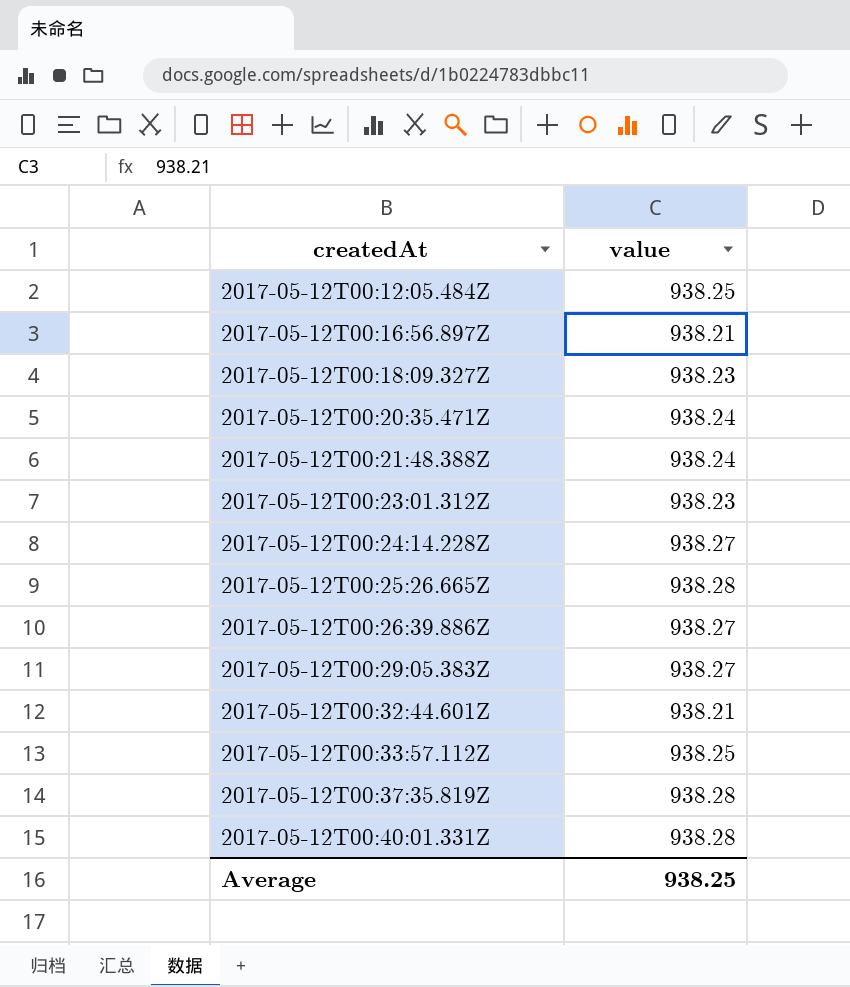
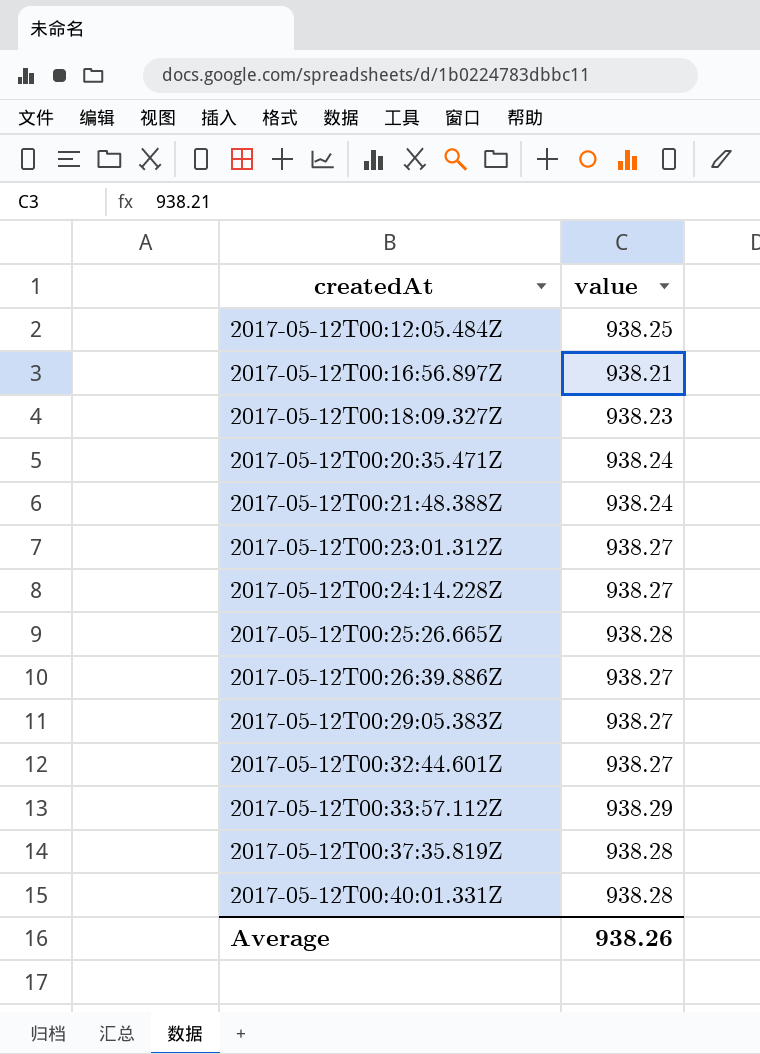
2017-05-12T00:23:01.312Z | value: 938.23 -> 938.27
2017-05-12T00:32:44.601Z | value: 938.21 -> 938.27
2017-05-12T00:33:57.112Z | value: 938.25 -> 938.29
Average | value: 938.25 -> 938.26

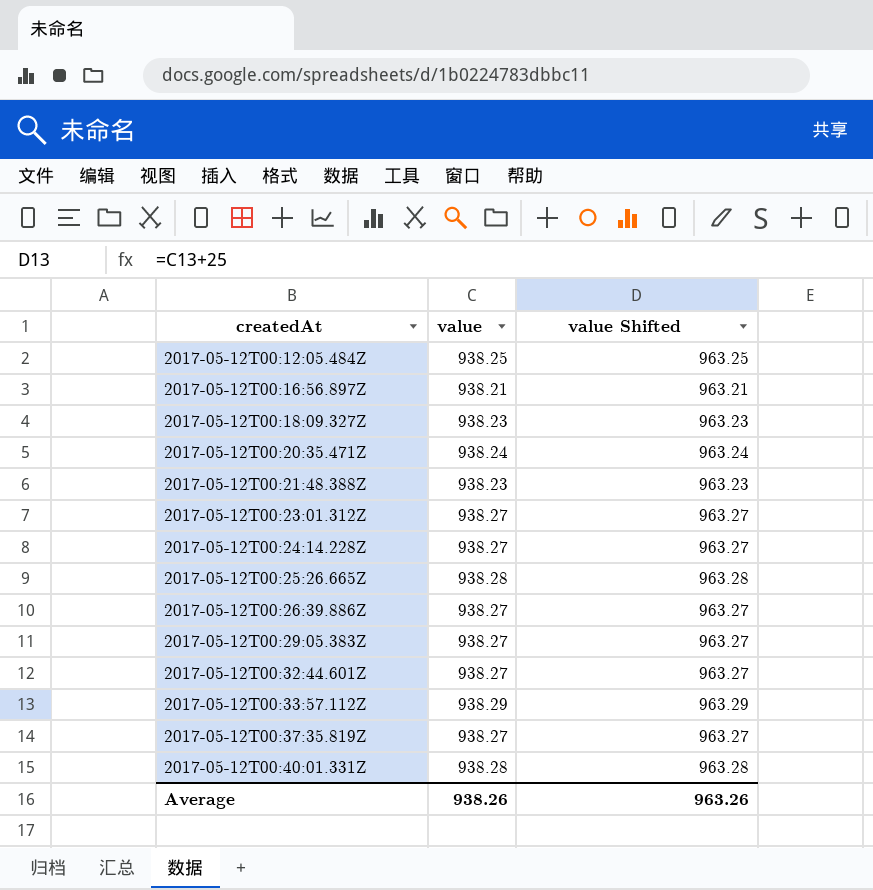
column value Shifted | formula: none -> [value] + 25
2017-05-12T00:21:48.388Z | value: 938.24 -> 938.23
2017-05-12T00:37:35.819Z | value: 938.28 -> 938.27

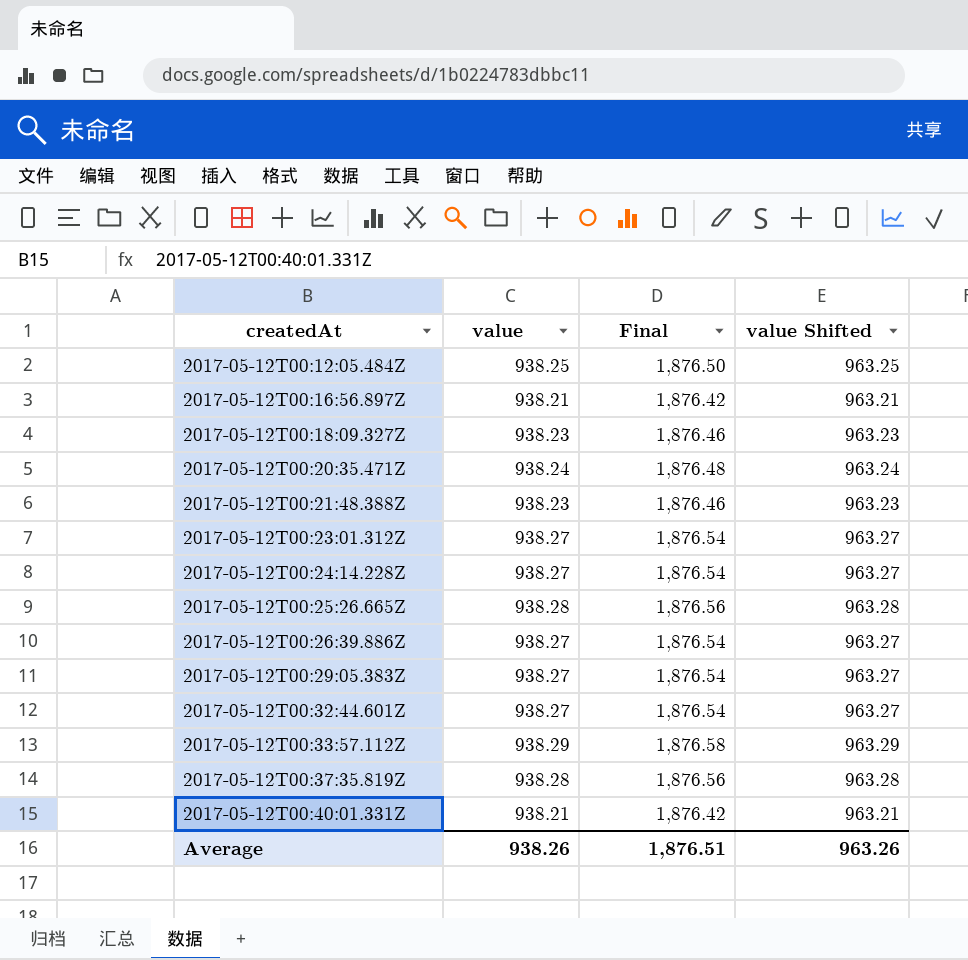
column Final | formula: none -> [value] * 2
2017-05-12T00:37:35.819Z | value: 938.27 -> 938.28
2017-05-12T00:37:35.819Z | value Shifted: 963.27 -> 963.28
2017-05-12T00:40:01.331Z | value: 938.28 -> 938.21
2017-05-12T00:40:01.331Z | value Shifted: 963.28 -> 963.21

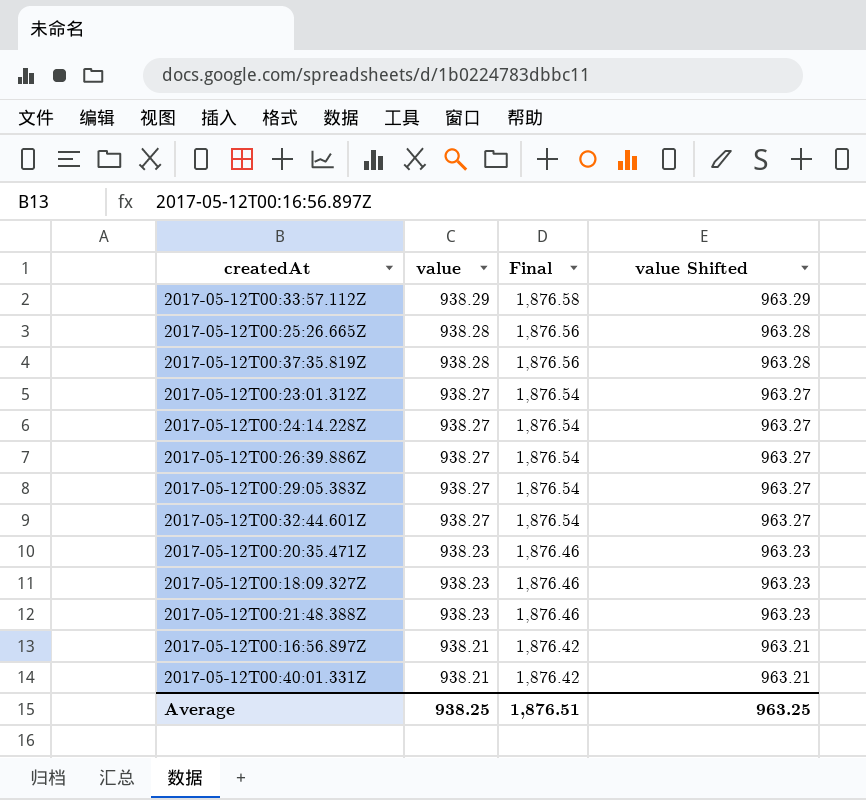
row order: createdAt ascending -> value descending
row 2017-05-12T00:12:05.484Z: 938.25 | 1,876.50 | 963.25 -> none
2017-05-12T00:20:35.471Z | value: 938.24 -> 938.23
2017-05-12T00:20:35.471Z | Final: 1,876.48 -> 1,876.46
2017-05-12T00:20:35.471Z | value Shifted: 963.24 -> 963.23
Average | value: 938.26 -> 938.25
Average | value Shifted: 963.26 -> 963.25

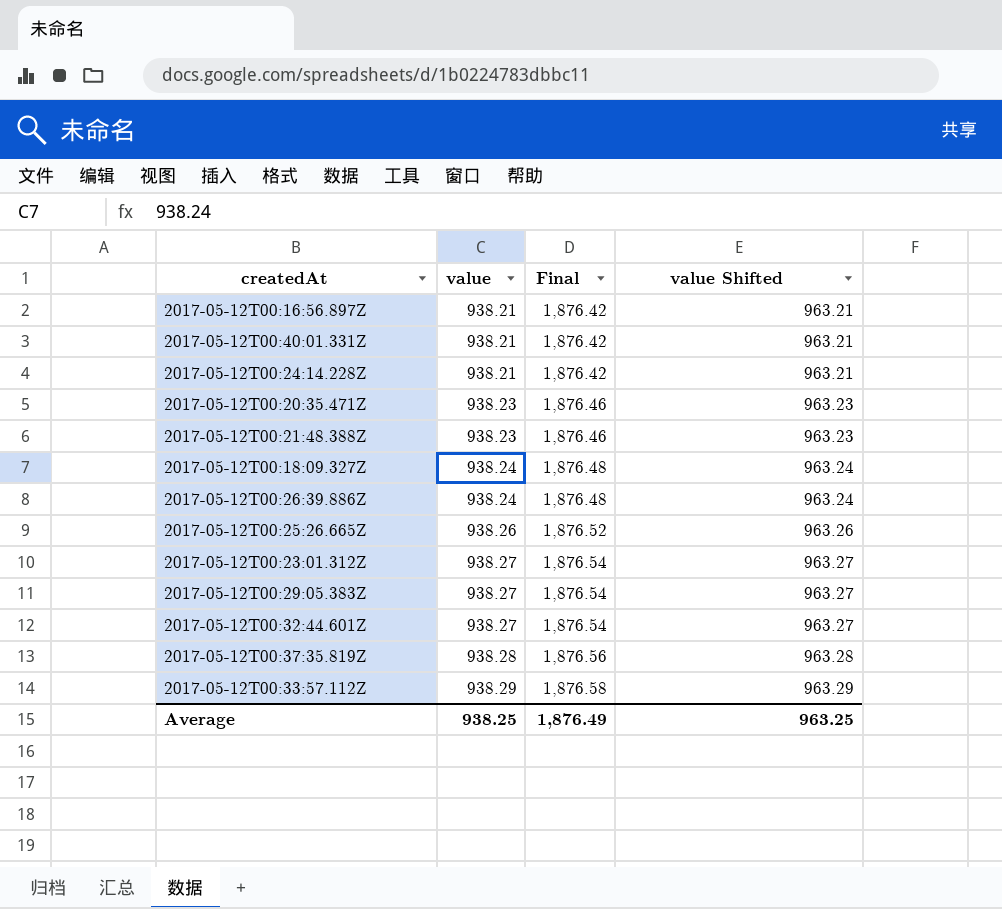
row order: value descending -> value ascending
2017-05-12T00:24:14.228Z | value: 938.27 -> 938.21
2017-05-12T00:24:14.228Z | Final: 1,876.54 -> 1,876.42
2017-05-12T00:24:14.228Z | value Shifted: 963.27 -> 963.21
2017-05-12T00:18:09.327Z | value: 938.23 -> 938.24
2017-05-12T00:18:09.327Z | Final: 1,876.46 -> 1,876.48
2017-05-12T00:18:09.327Z | value Shifted: 963.23 -> 963.24
2017-05-12T00:26:39.886Z | value: 938.27 -> 938.24
2017-05-12T00:26:39.886Z | Final: 1,876.54 -> 1,876.48
2017-05-12T00:26:39.886Z | value Shifted: 963.27 -> 963.24
2017-05-12T00:25:26.665Z | value: 938.28 -> 938.26
2017-05-12T00:25:26.665Z | Final: 1,876.56 -> 1,876.52
2017-05-12T00:25:26.665Z | value Shifted: 963.28 -> 963.26
Average | Final: 1,876.51 -> 1,876.49

